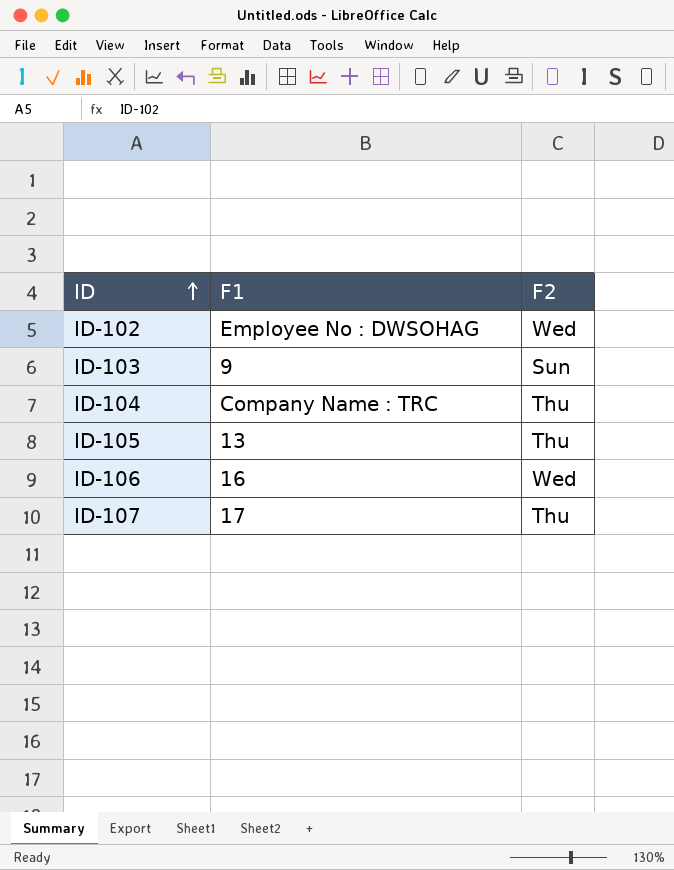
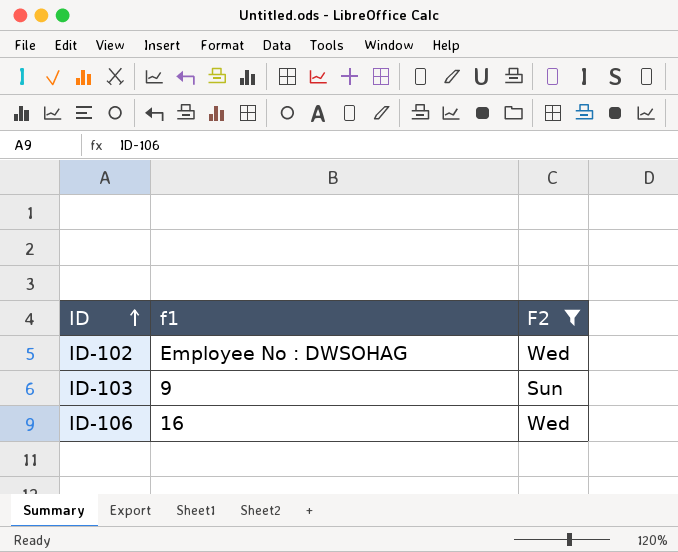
filter: none -> F2 != Thu
column name: F1 -> f1

